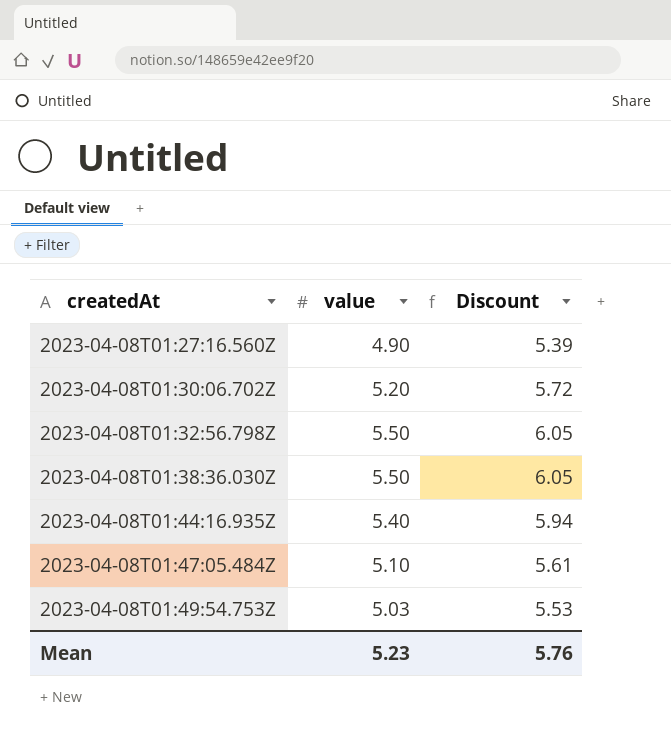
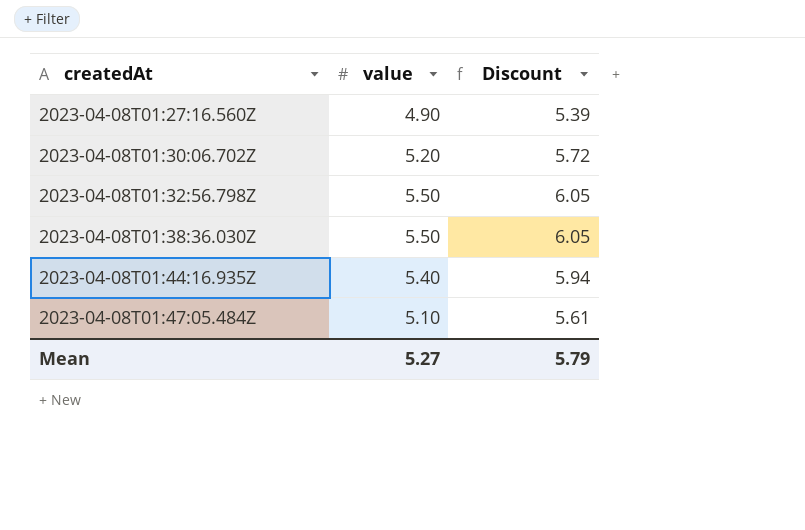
row 2023-04-08T01:49:54.753Z: 5.03 | 5.53 -> none
Mean | value: 5.23 -> 5.27
Mean | Discount: 5.76 -> 5.79

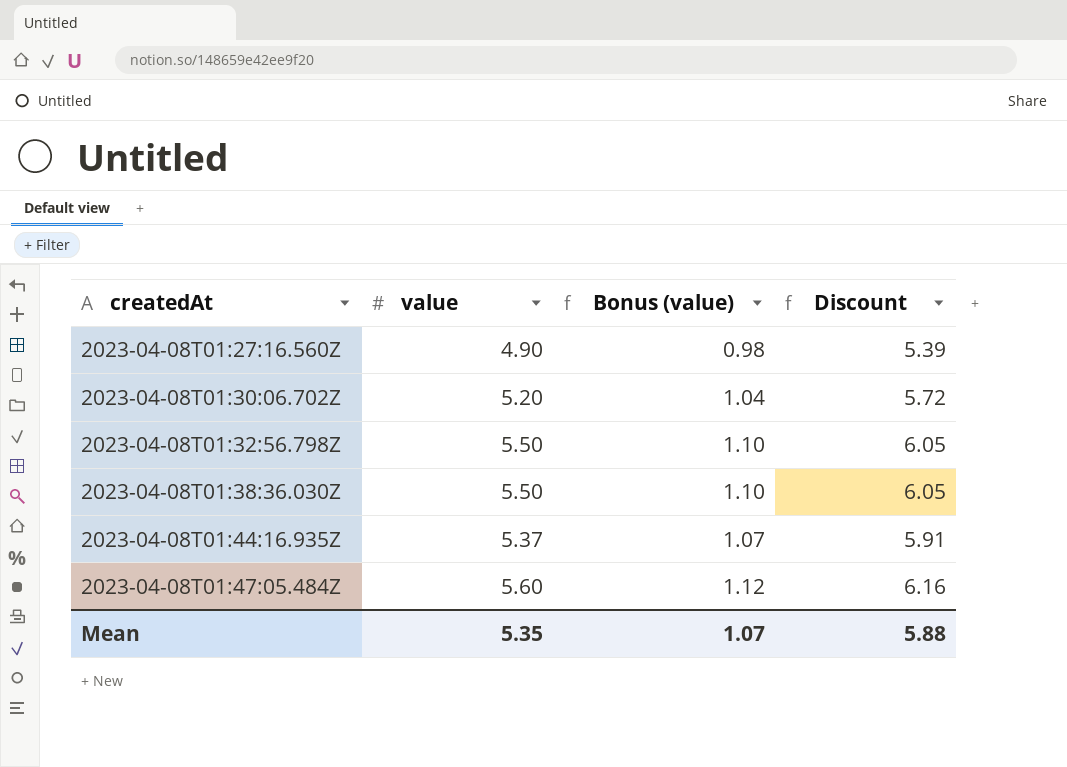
column Bonus (value) | formula: none -> [value] * 0.2
2023-04-08T01:44:16.935Z | value: 5.40 -> 5.37
2023-04-08T01:44:16.935Z | Discount: 5.94 -> 5.91
2023-04-08T01:47:05.484Z | value: 5.10 -> 5.60
2023-04-08T01:47:05.484Z | Discount: 5.61 -> 6.16
Mean | value: 5.27 -> 5.35
Mean | Discount: 5.79 -> 5.88

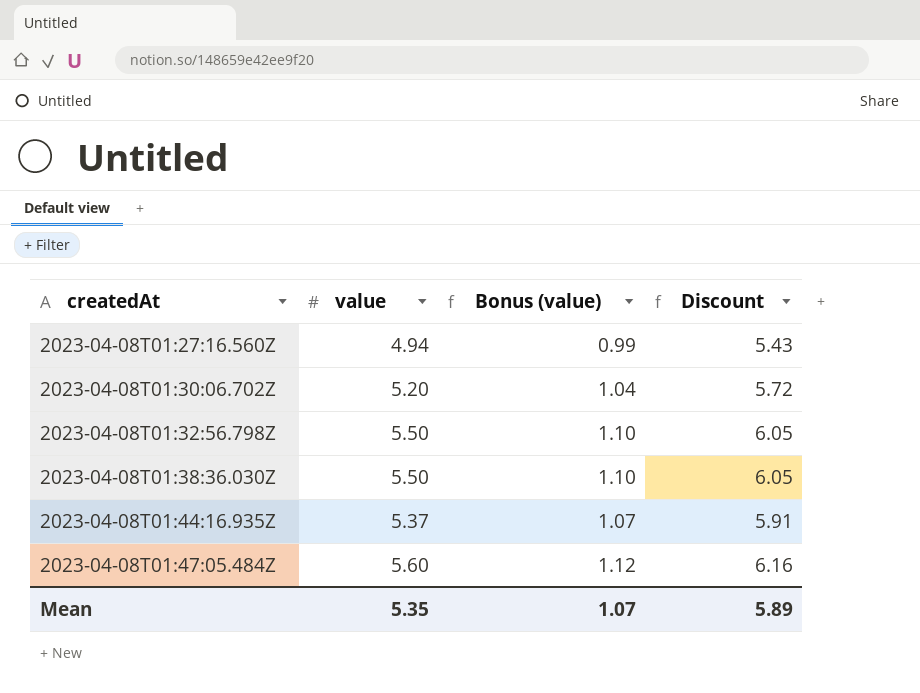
2023-04-08T01:27:16.560Z | value: 4.90 -> 4.94
2023-04-08T01:27:16.560Z | Bonus (value): 0.98 -> 0.99
2023-04-08T01:27:16.560Z | Discount: 5.39 -> 5.43
Mean | Discount: 5.88 -> 5.89

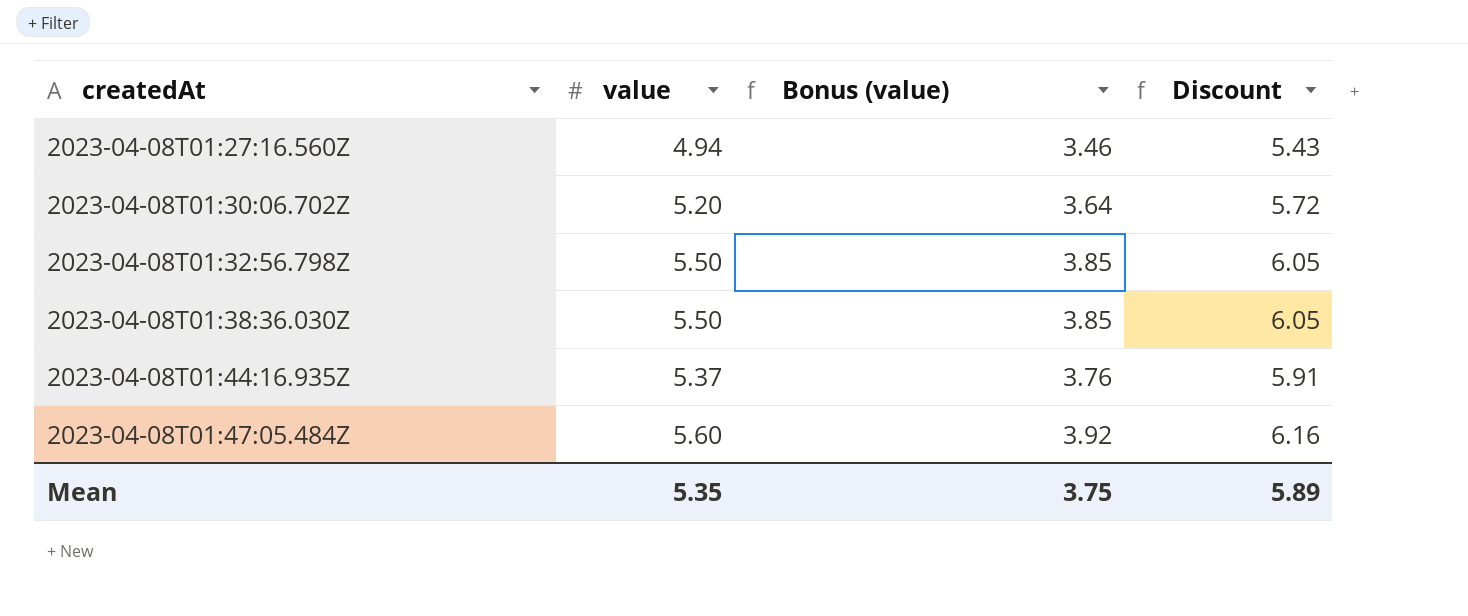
column Bonus (value) | formula: [value] * 0.2 -> [value] * 0.7
Mean | Bonus (value): 1.07 -> 3.75

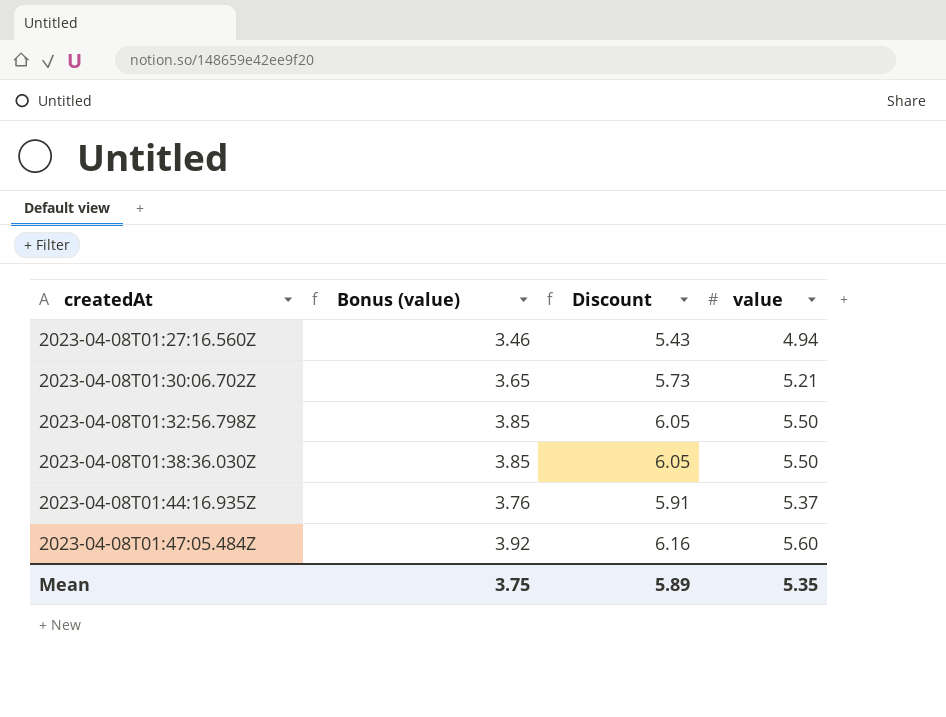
column value | position: 2 -> 4
2023-04-08T01:30:06.702Z | Bonus (value): 3.64 -> 3.65
2023-04-08T01:30:06.702Z | Discount: 5.72 -> 5.73
2023-04-08T01:30:06.702Z | value: 5.20 -> 5.21

